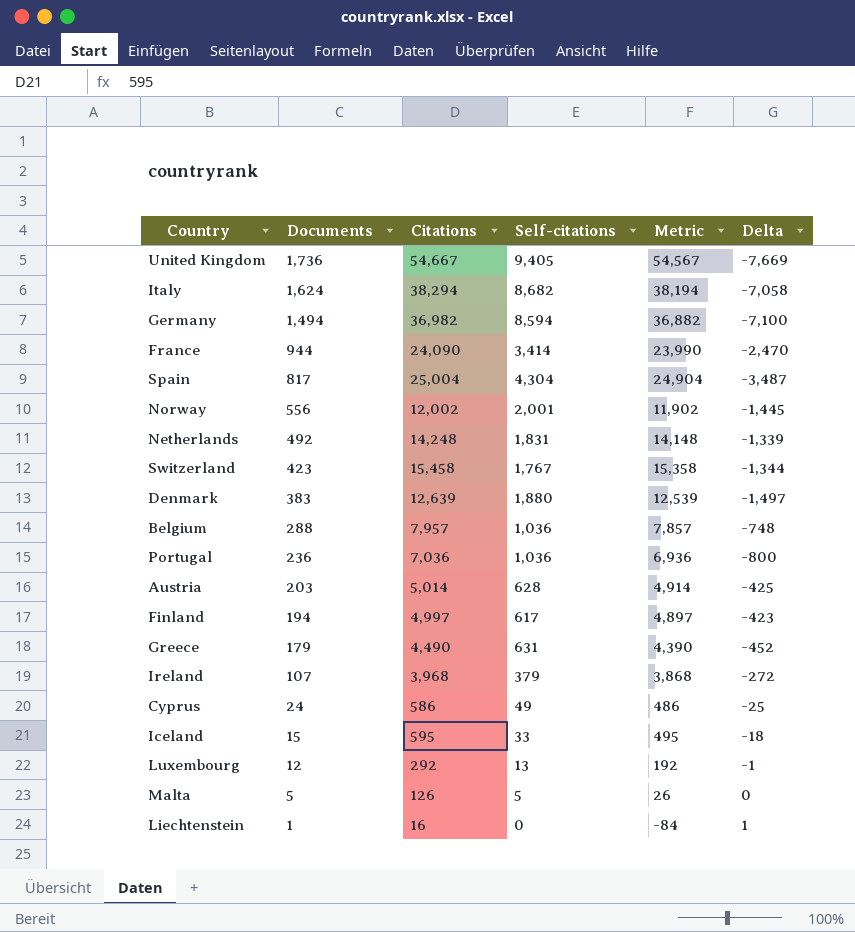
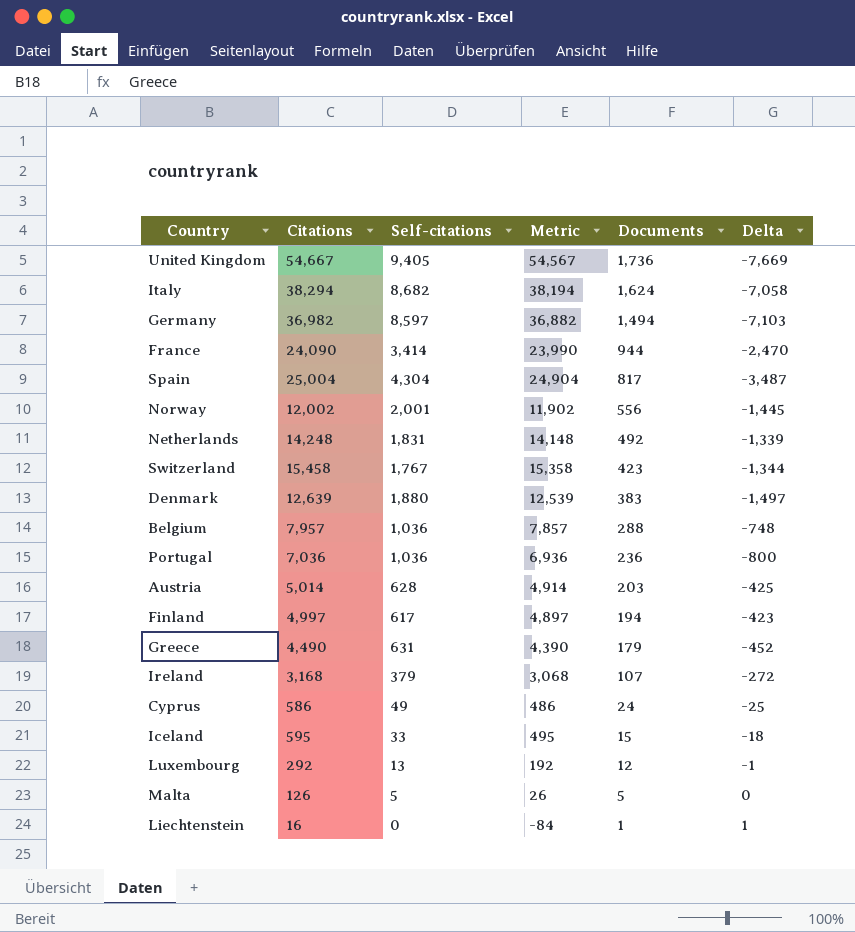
column Documents | position: 2 -> 5
Germany | Self-citations: 8,594 -> 8,597
Germany | Delta: -7,100 -> -7,103
Ireland | Citations: 3,968 -> 3,168
Ireland | Metric: 3,868 -> 3,068

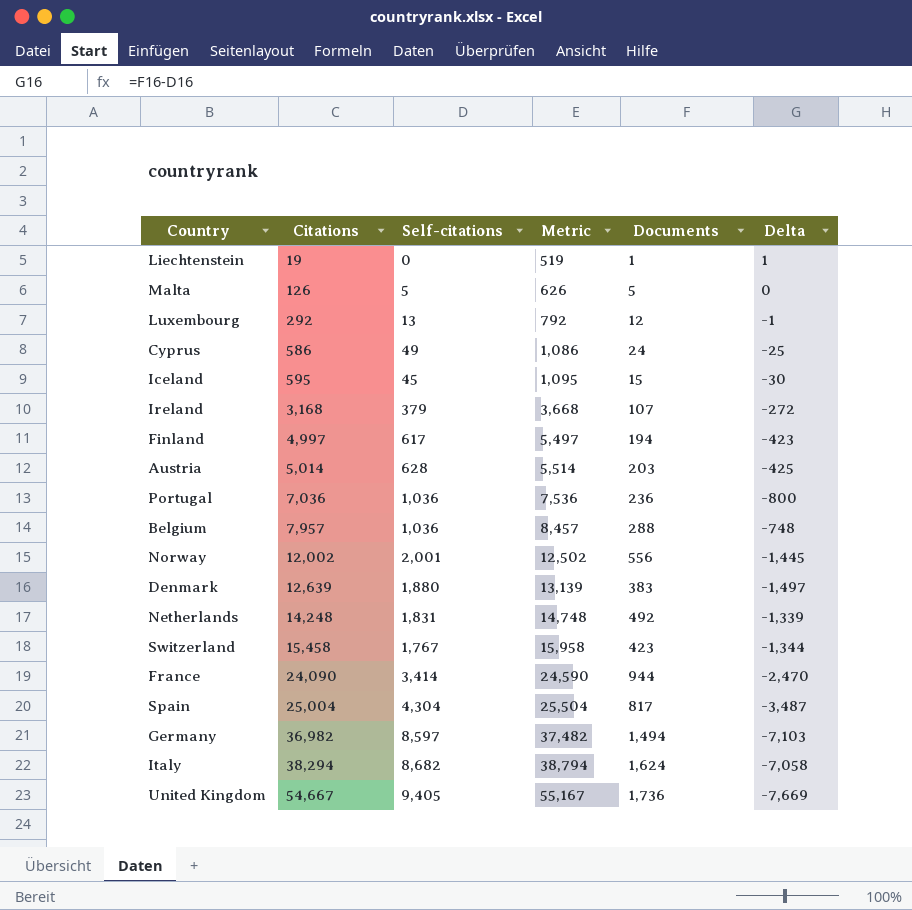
row order: Documents descending -> Citations ascending
column Metric | formula: [Citations] - 100 -> [Citations] + 500
row Greece: 4,490 | 631 | 4,390 | 179 | -452 -> none
Liechtenstein | Citations: 16 -> 19
Iceland | Self-citations: 33 -> 45
Iceland | Delta: -18 -> -30

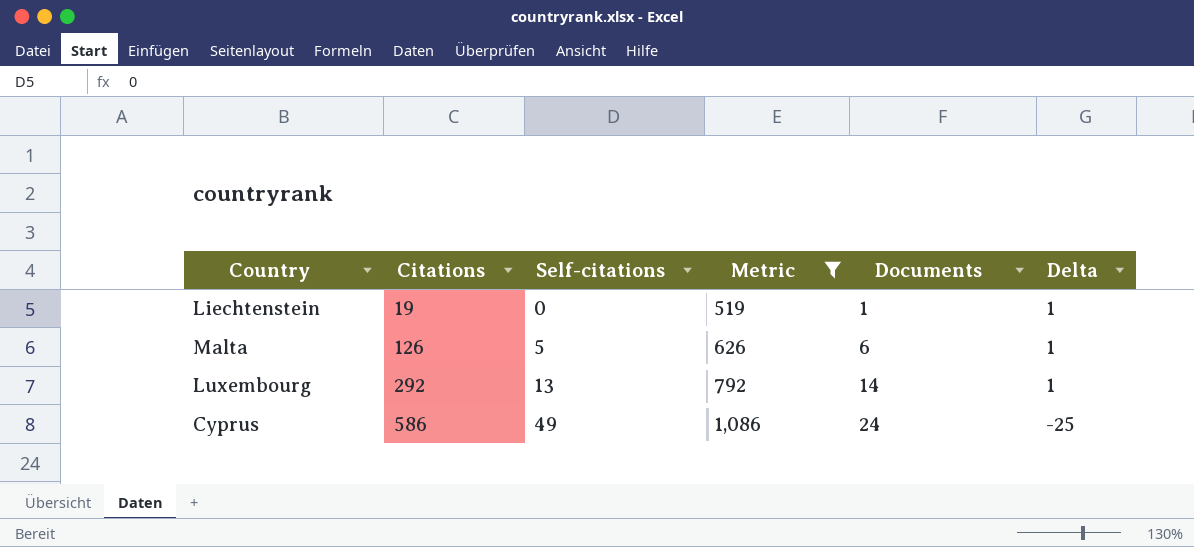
filter: none -> Metric <= 1,086
Malta | Documents: 5 -> 6
Malta | Delta: 0 -> 1
Luxembourg | Documents: 12 -> 14
Luxembourg | Delta: -1 -> 1

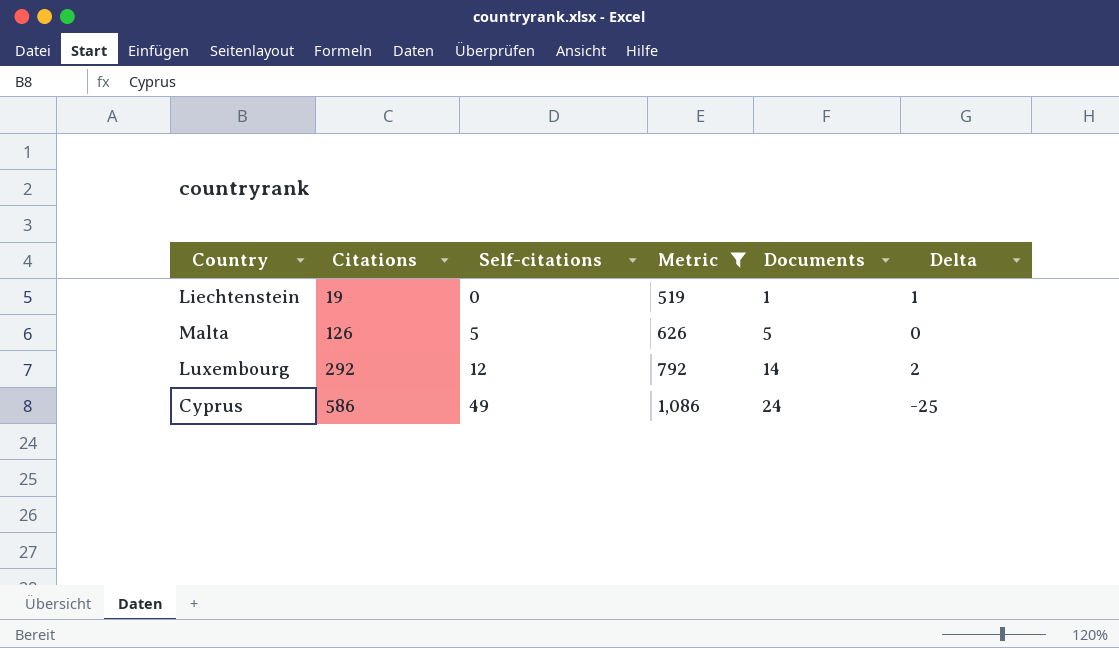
Malta | Documents: 6 -> 5
Malta | Delta: 1 -> 0
Luxembourg | Self-citations: 13 -> 12
Luxembourg | Delta: 1 -> 2

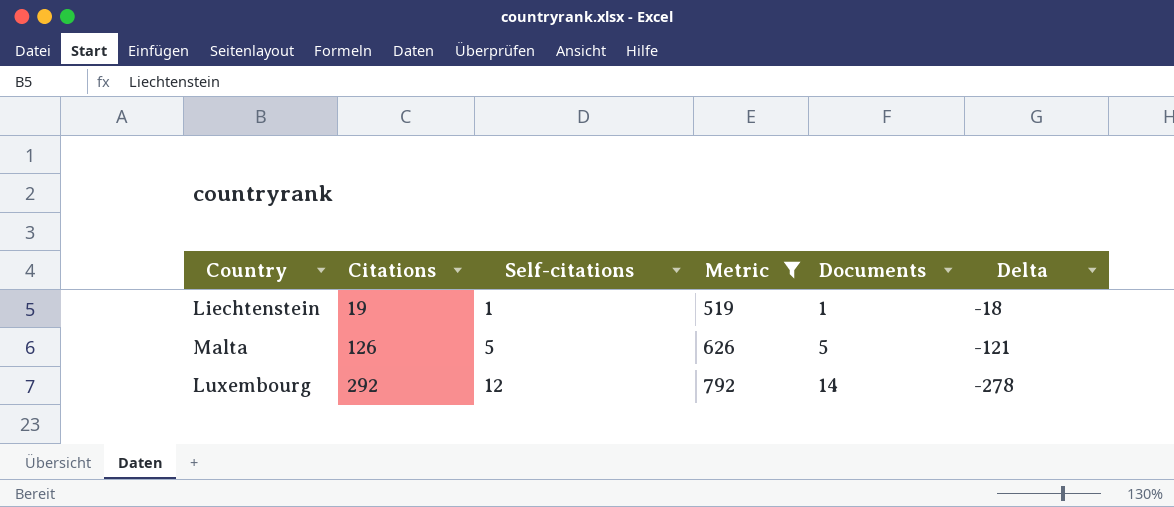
column Delta | formula: [Documents] - [Self-citations] -> [Documents] - [Citations]
row Cyprus: 586 | 49 | 1,086 | 24 | -25 -> none
Liechtenstein | Self-citations: 0 -> 1

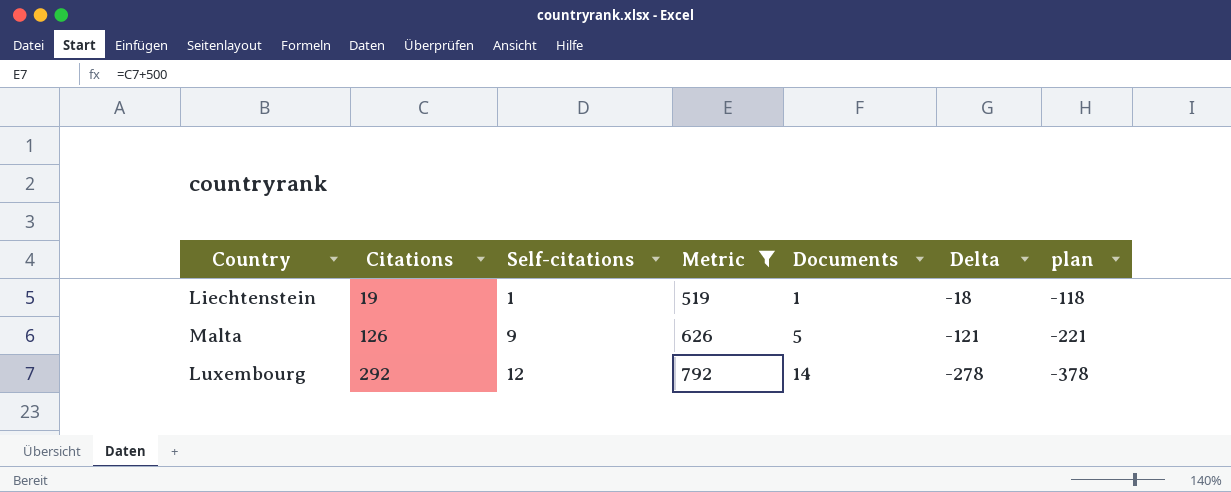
column plan | formula: none -> [Delta] - 100
Malta | Self-citations: 5 -> 9

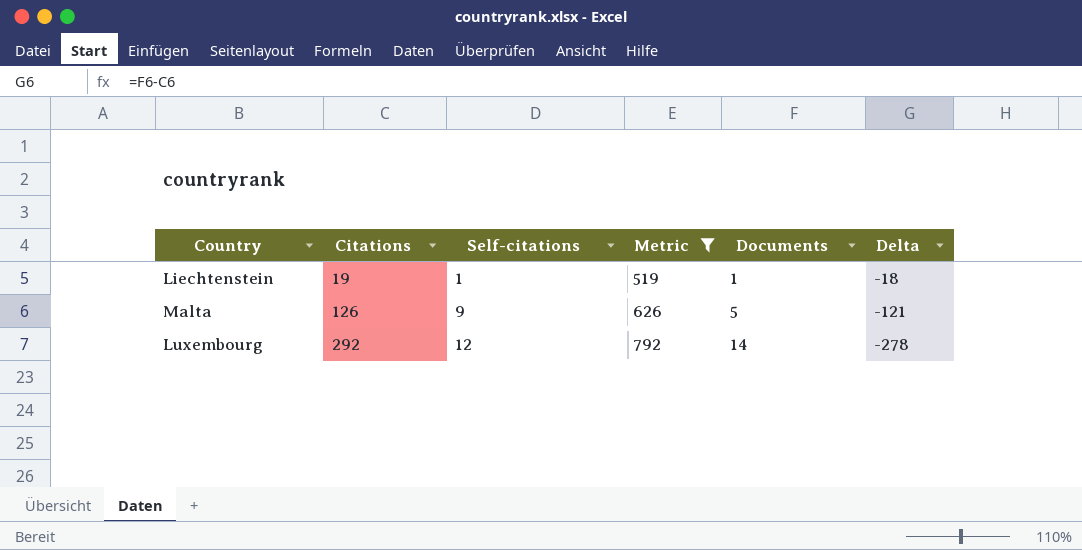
column plan | formula: [Delta] - 100 -> none

